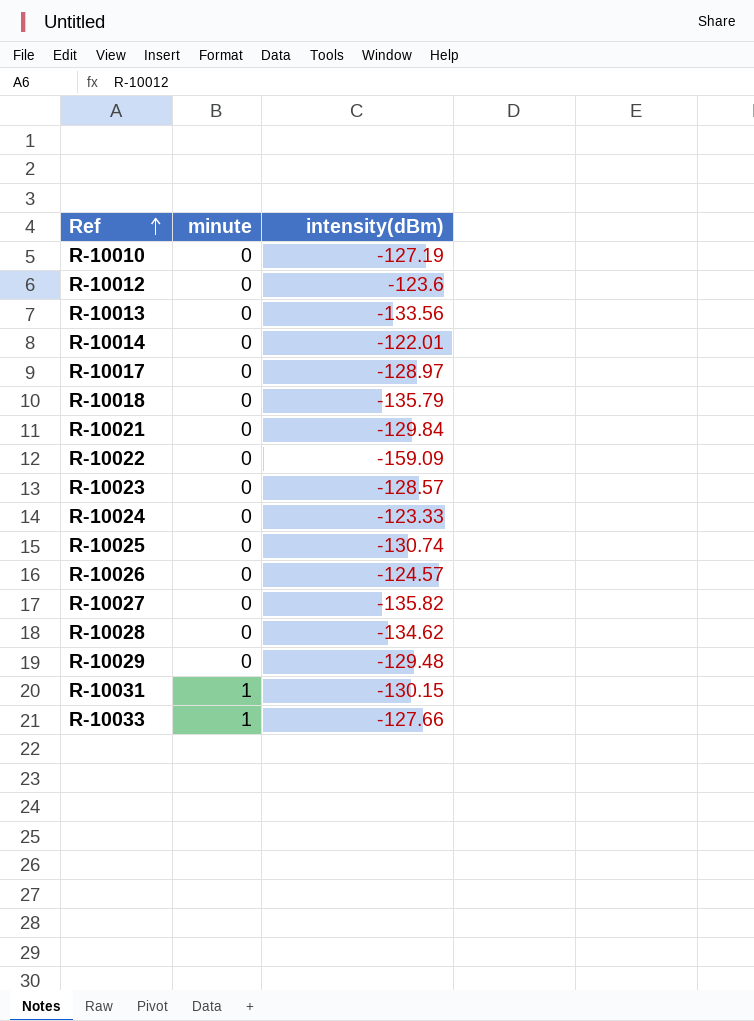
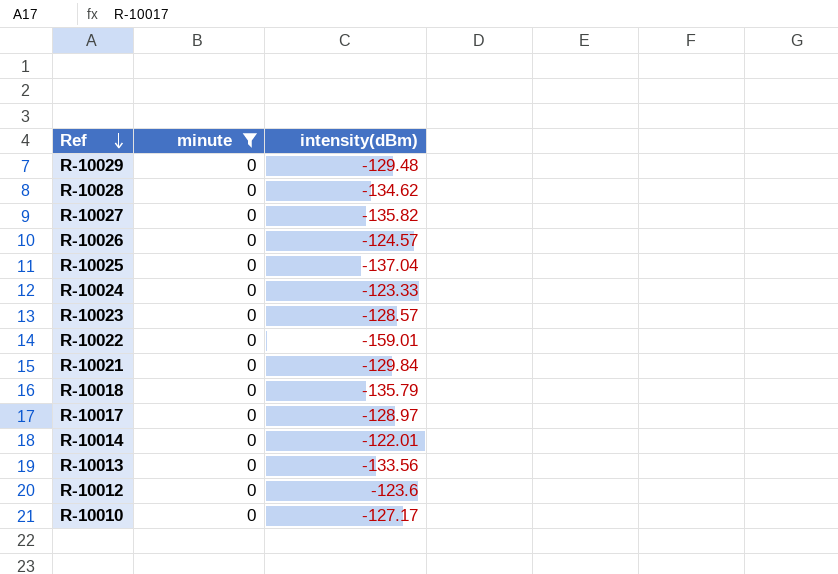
filter: none -> minute = 0
row order: Ref ascending -> Ref descending
R-10025 | intensity(dBm): -130.74 -> -137.04
R-10022 | intensity(dBm): -159.09 -> -159.01
R-10010 | intensity(dBm): -127.19 -> -127.17

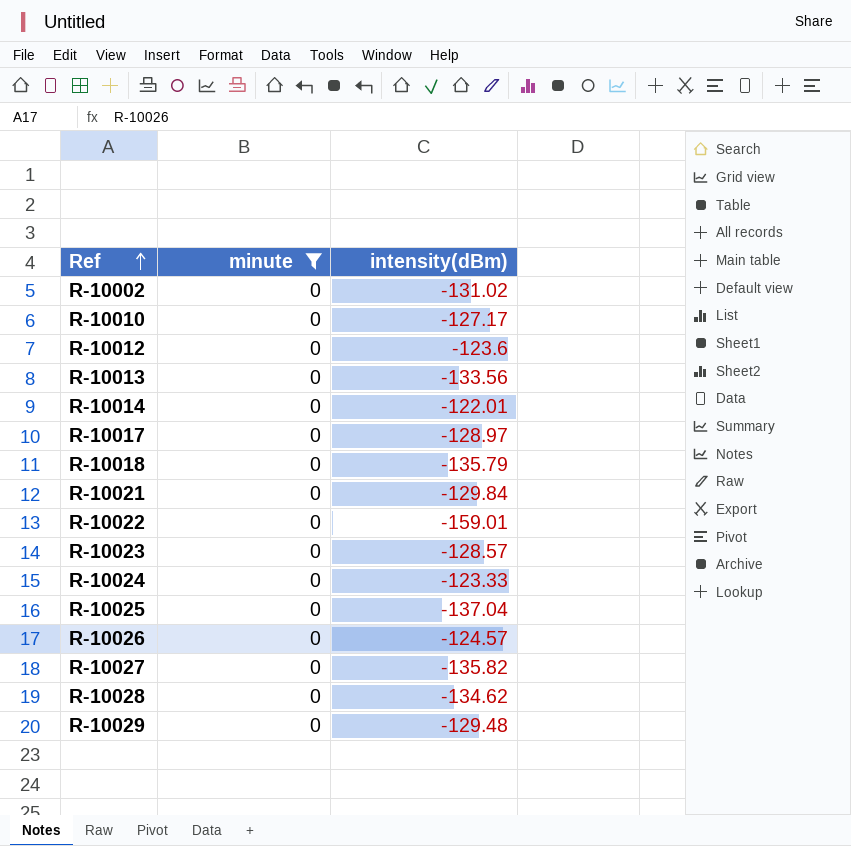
row order: Ref descending -> Ref ascending
row R-10002: none -> 0 | -131.02

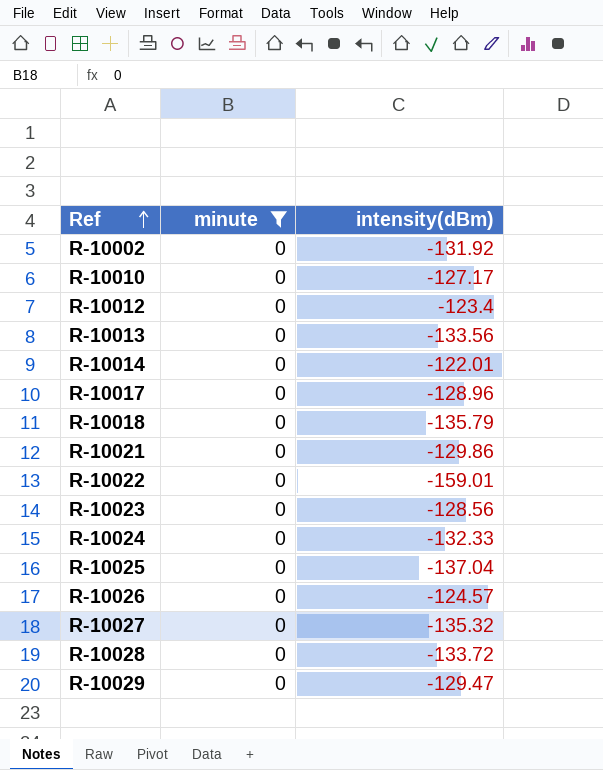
R-10002 | intensity(dBm): -131.02 -> -131.92
R-10012 | intensity(dBm): -123.6 -> -123.4
R-10017 | intensity(dBm): -128.97 -> -128.96
R-10021 | intensity(dBm): -129.84 -> -129.86
R-10023 | intensity(dBm): -128.57 -> -128.56
R-10024 | intensity(dBm): -123.33 -> -132.33
R-10027 | intensity(dBm): -135.82 -> -135.32
R-10028 | intensity(dBm): -134.62 -> -133.72
R-10029 | intensity(dBm): -129.48 -> -129.47

